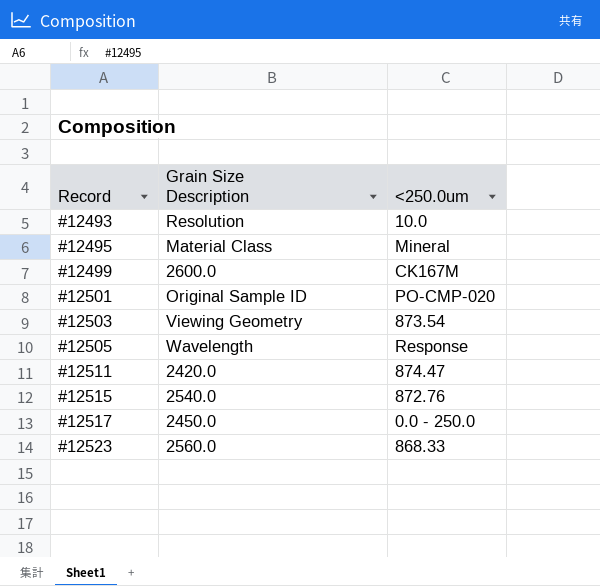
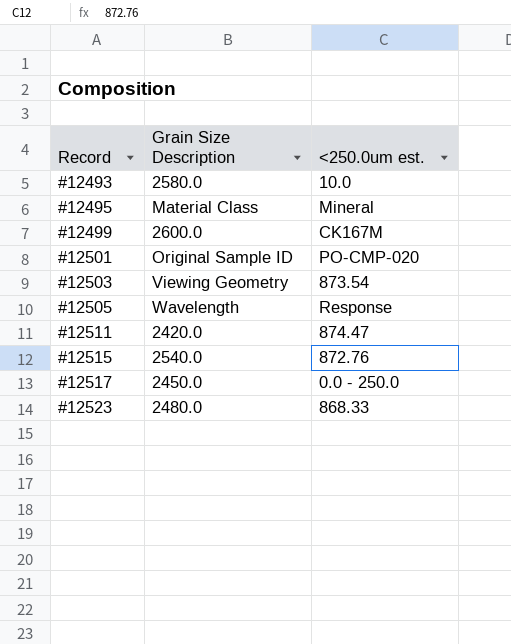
column name: <250.0um -> <250.0um est.
#12493 | Grain Size Description: Resolution -> 2580.0
#12523 | Grain Size Description: 2560.0 -> 2480.0

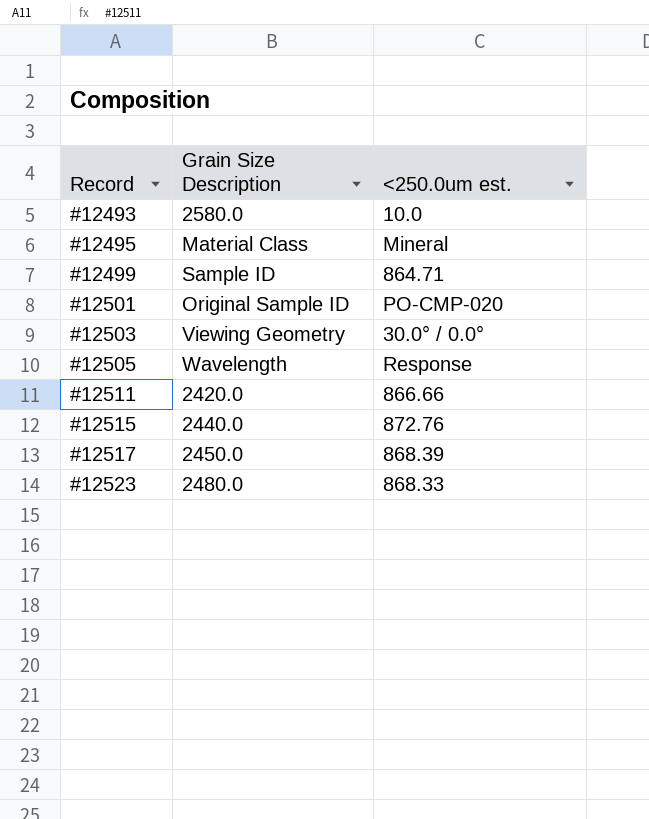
#12499 | Grain Size Description: 2600.0 -> Sample ID
#12499 | <250.0um est.: CK167M -> 864.71
#12503 | <250.0um est.: 873.54 -> 30.0° / 0.0°
#12511 | <250.0um est.: 874.47 -> 866.66
#12515 | Grain Size Description: 2540.0 -> 2440.0
#12517 | <250.0um est.: 0.0 - 250.0 -> 868.39

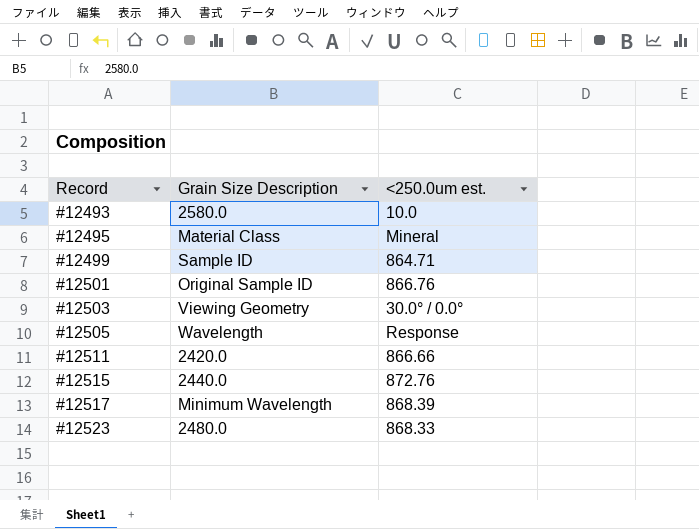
#12501 | <250.0um est.: PO-CMP-020 -> 866.76
#12517 | Grain Size Description: 2450.0 -> Minimum Wavelength

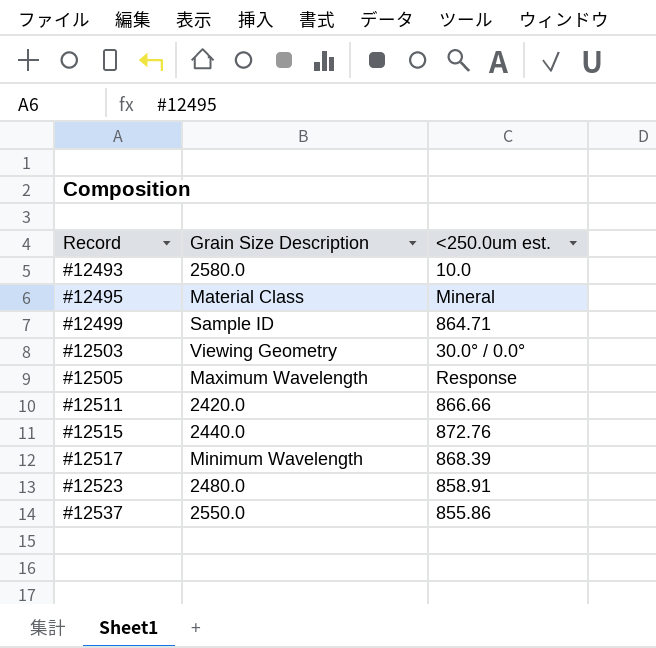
row #12501: Original Sample ID | 866.76 -> none
#12505 | Grain Size Description: Wavelength -> Maximum Wavelength
#12523 | <250.0um est.: 868.33 -> 858.91
row #12537: none -> 2550.0 | 855.86

